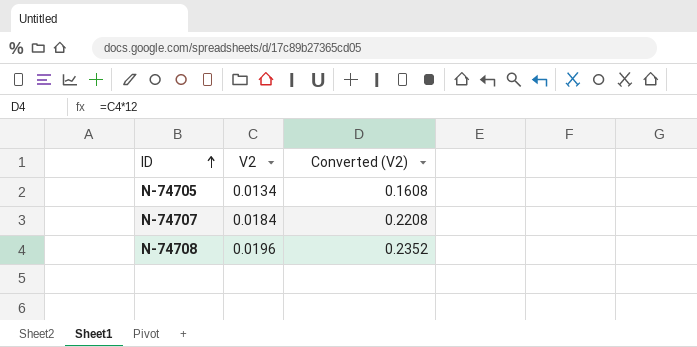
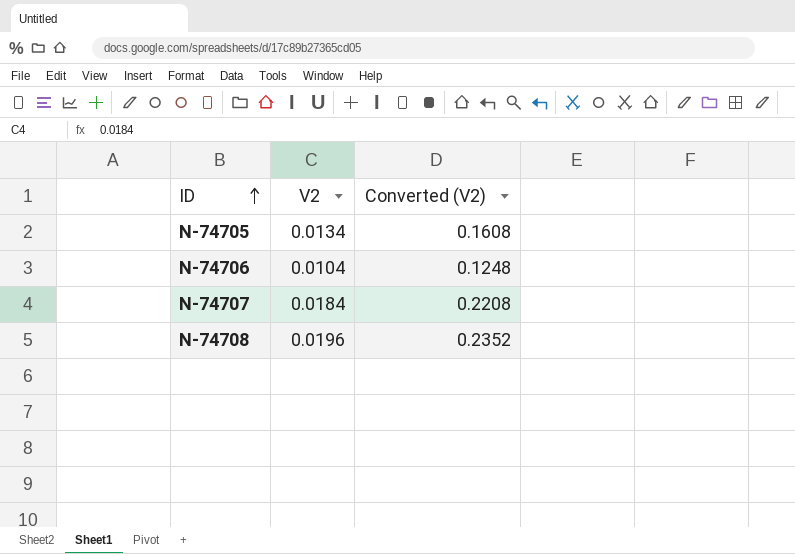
row N-74706: none -> 0.0104 | 0.1248

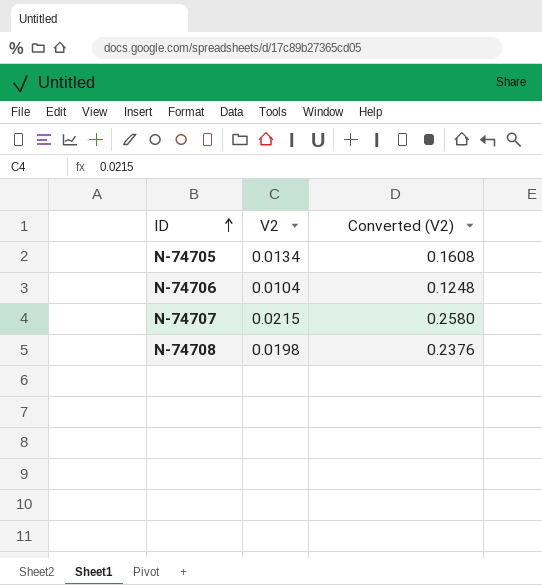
N-74707 | V2: 0.0184 -> 0.0215
N-74707 | Converted (V2): 0.2208 -> 0.2580
N-74708 | V2: 0.0196 -> 0.0198
N-74708 | Converted (V2): 0.2352 -> 0.2376

